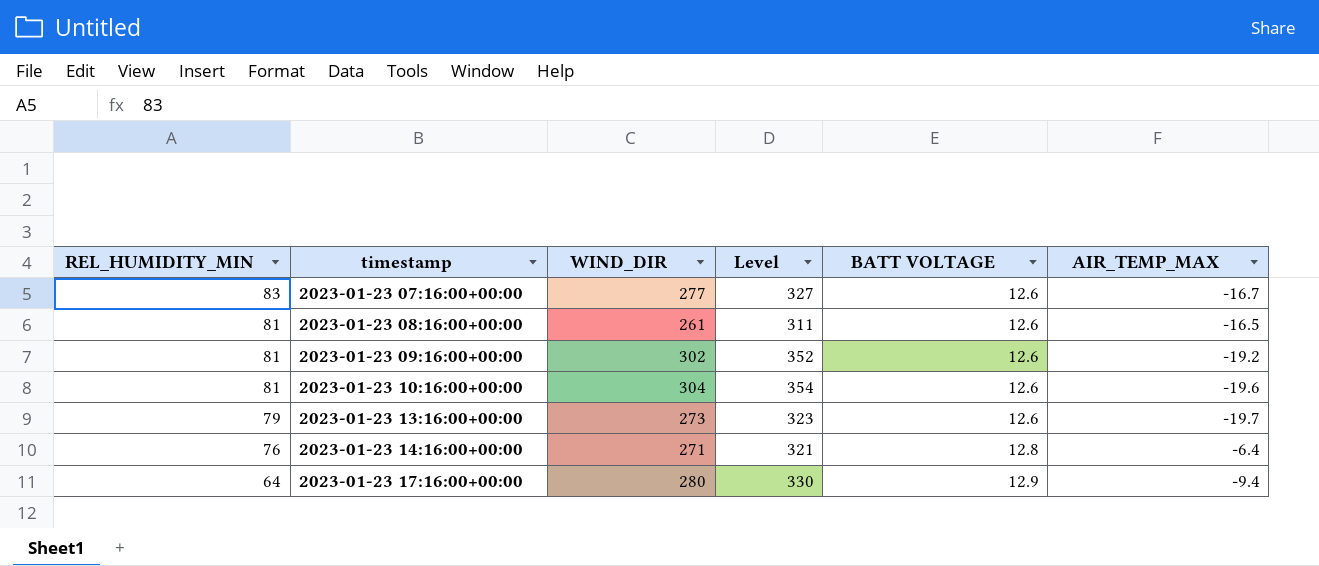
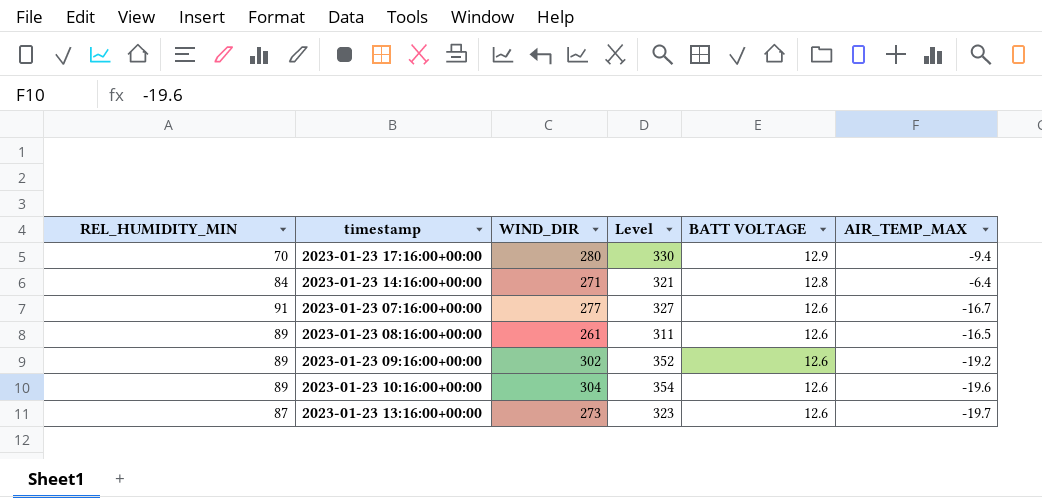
row order: REL_HUMIDITY_MIN descending -> BATT VOLTAGE descending
2023-01-23 17:16:00+00:00 | REL_HUMIDITY_MIN: 64 -> 70
2023-01-23 14:16:00+00:00 | REL_HUMIDITY_MIN: 76 -> 84
2023-01-23 07:16:00+00:00 | REL_HUMIDITY_MIN: 83 -> 91
2023-01-23 08:16:00+00:00 | REL_HUMIDITY_MIN: 81 -> 89
2023-01-23 09:16:00+00:00 | REL_HUMIDITY_MIN: 81 -> 89
2023-01-23 10:16:00+00:00 | REL_HUMIDITY_MIN: 81 -> 89
2023-01-23 13:16:00+00:00 | REL_HUMIDITY_MIN: 79 -> 87

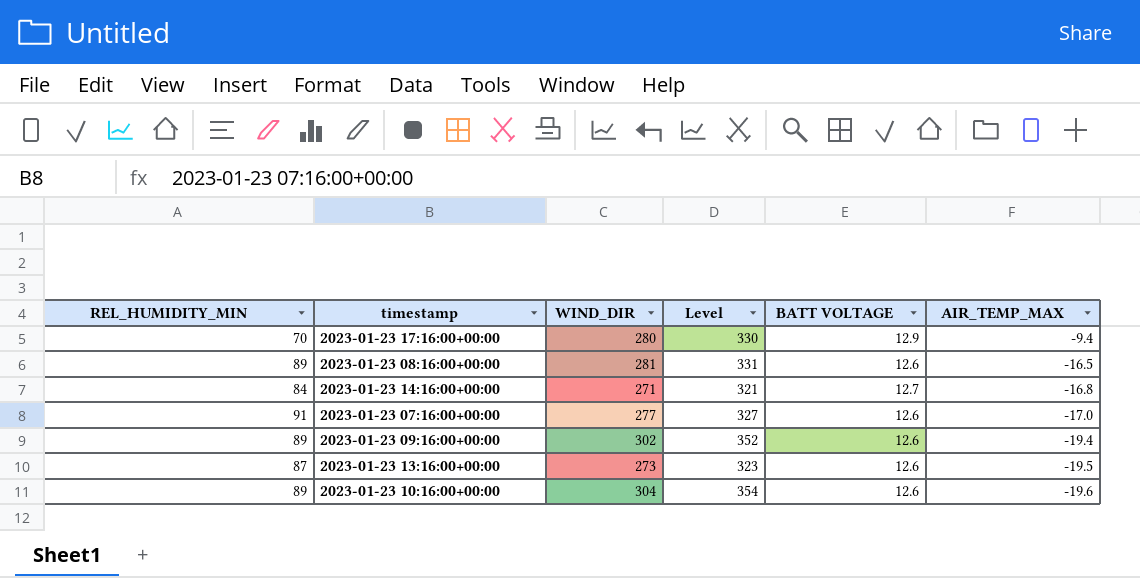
row order: BATT VOLTAGE descending -> AIR_TEMP_MAX descending
2023-01-23 08:16:00+00:00 | WIND_DIR: 261 -> 281
2023-01-23 08:16:00+00:00 | Level: 311 -> 331
2023-01-23 14:16:00+00:00 | BATT VOLTAGE: 12.8 -> 12.7
2023-01-23 14:16:00+00:00 | AIR_TEMP_MAX: -6.4 -> -16.8
2023-01-23 07:16:00+00:00 | AIR_TEMP_MAX: -16.7 -> -17.0
2023-01-23 09:16:00+00:00 | AIR_TEMP_MAX: -19.2 -> -19.4
2023-01-23 13:16:00+00:00 | AIR_TEMP_MAX: -19.7 -> -19.5

